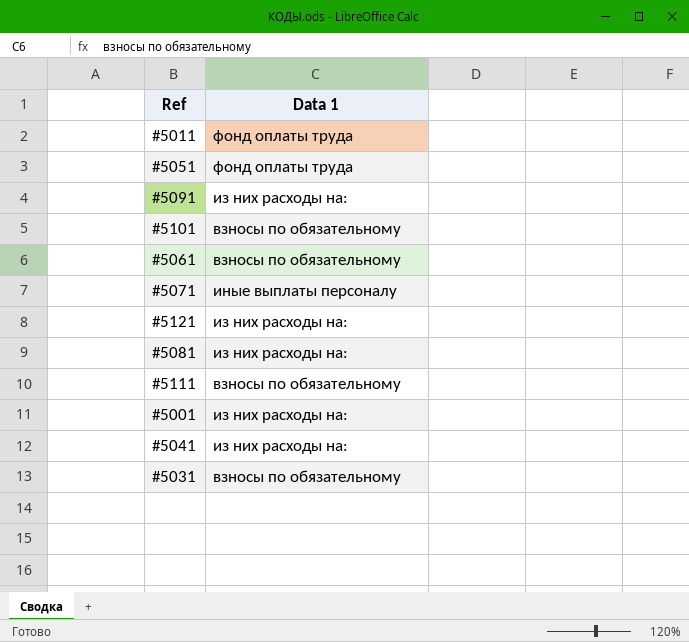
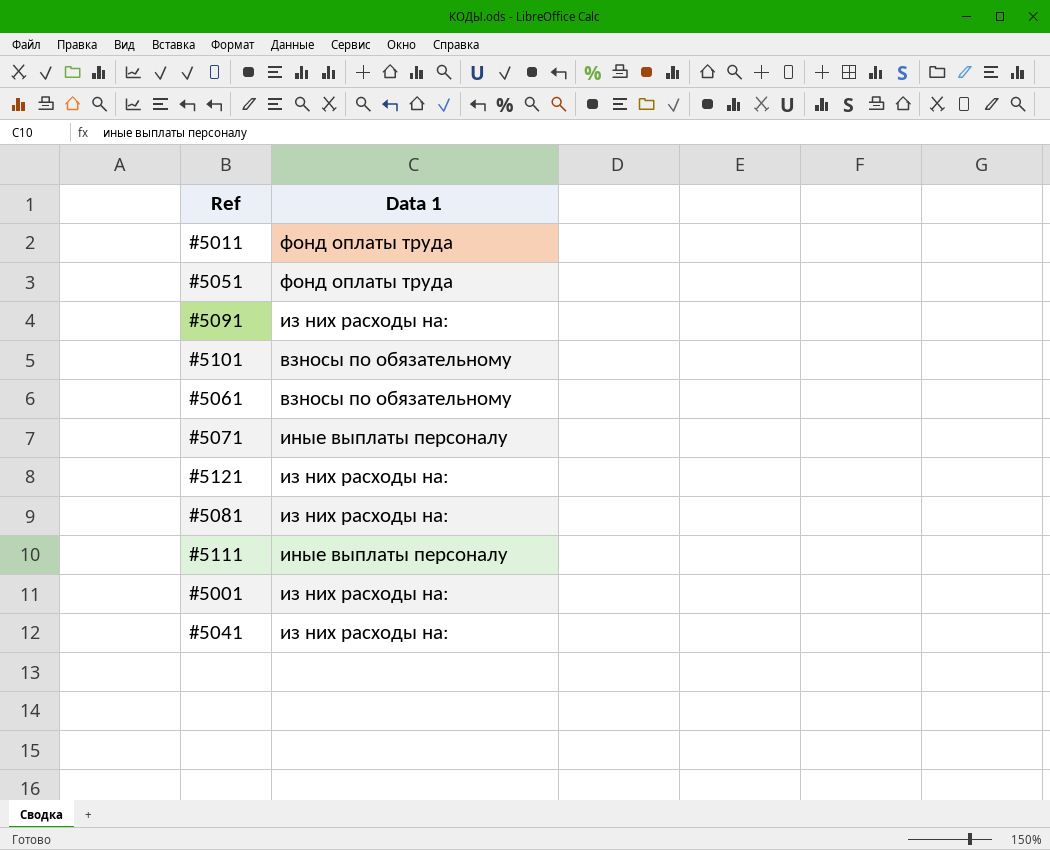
row #5031: взносы по обязательному -> none
#5111 | Data 1: взносы по обязательному -> иные выплаты персоналу

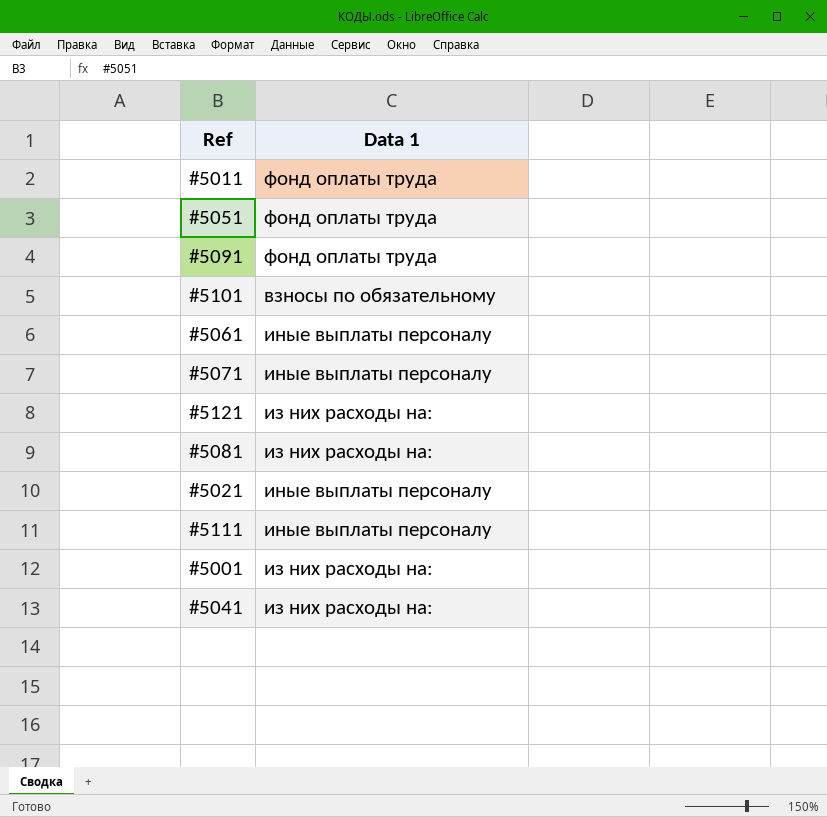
#5091 | Data 1: из них расходы на: -> фонд оплаты труда
#5061 | Data 1: взносы по обязательному -> иные выплаты персоналу
row #5021: none -> иные выплаты персоналу

